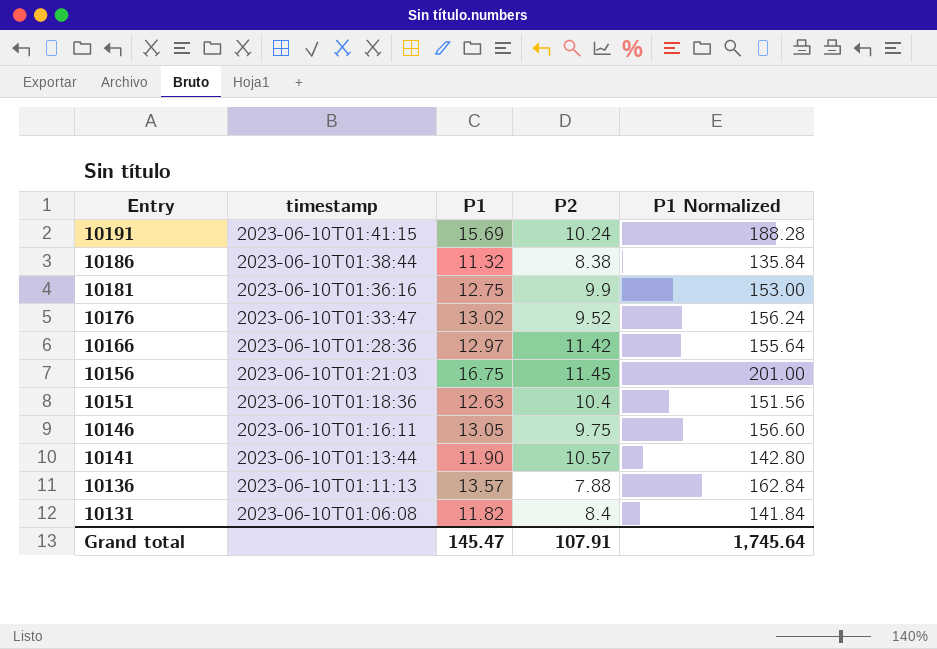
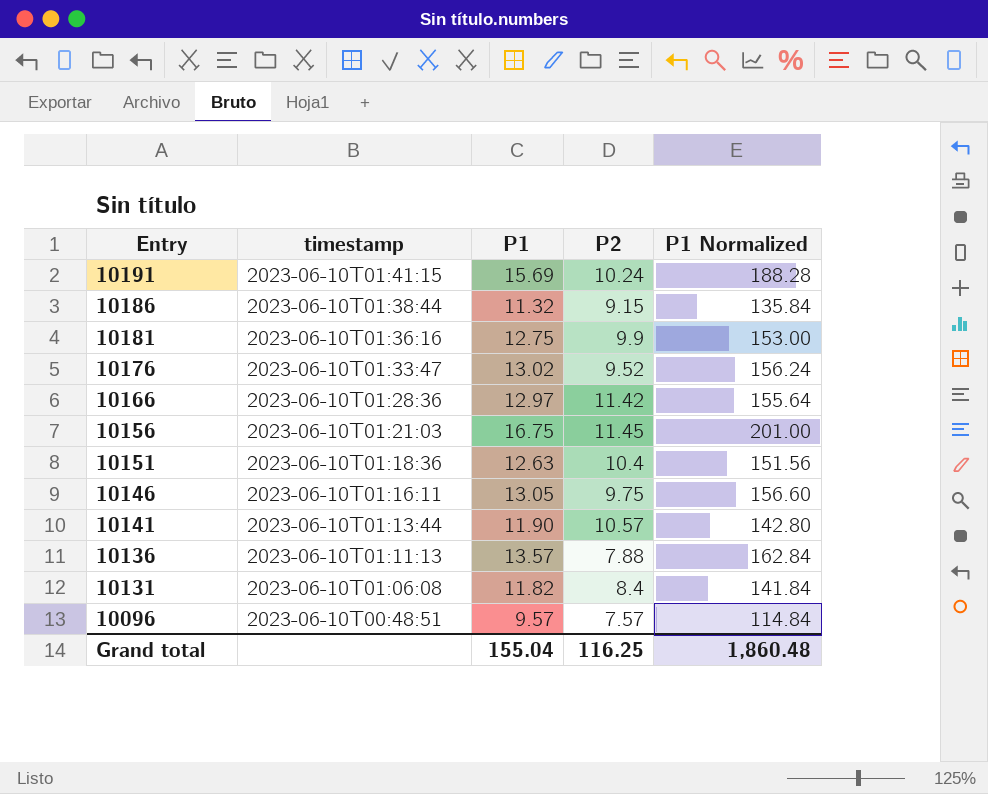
10186 | P2: 8.38 -> 9.15
row 10096: none -> 2023-06-10T00:48:51 | 9.57 | 7.57 | 114.84
Grand total | P1: 145.47 -> 155.04
Grand total | P2: 107.91 -> 116.25
Grand total | P1 Normalized: 1,745.64 -> 1,860.48

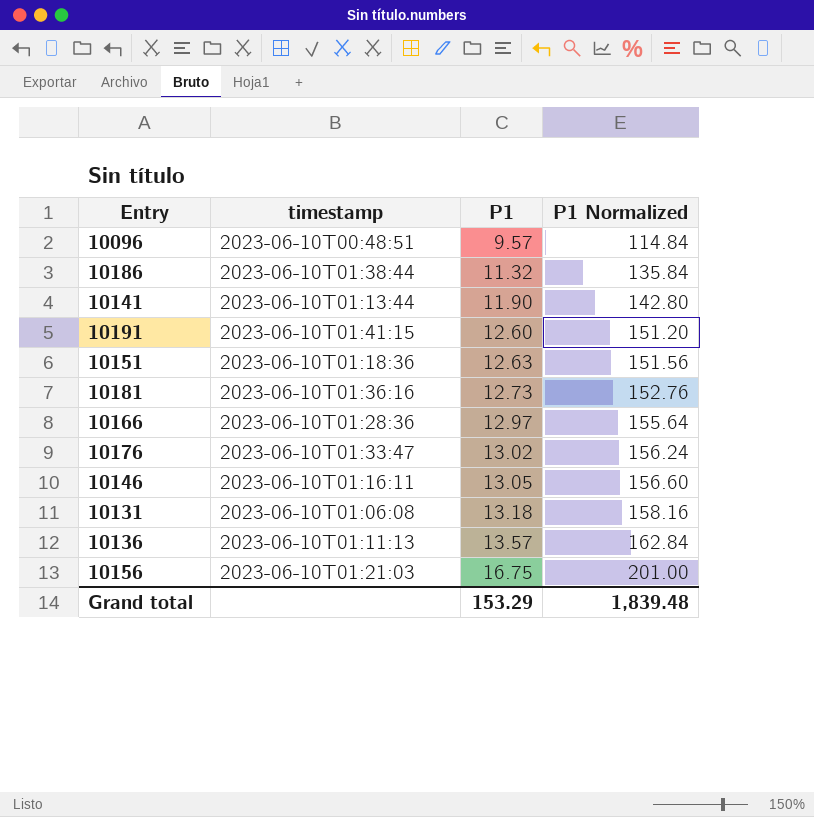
row order: Entry descending -> P1 ascending
column P2 | position: 4 -> none
10191 | P1: 15.69 -> 12.60
10191 | P1 Normalized: 188.28 -> 151.20
10181 | P1: 12.75 -> 12.73
10181 | P1 Normalized: 153.00 -> 152.76
10131 | P1: 11.82 -> 13.18
10131 | P1 Normalized: 141.84 -> 158.16
Grand total | P1: 155.04 -> 153.29
Grand total | P1 Normalized: 1,860.48 -> 1,839.48

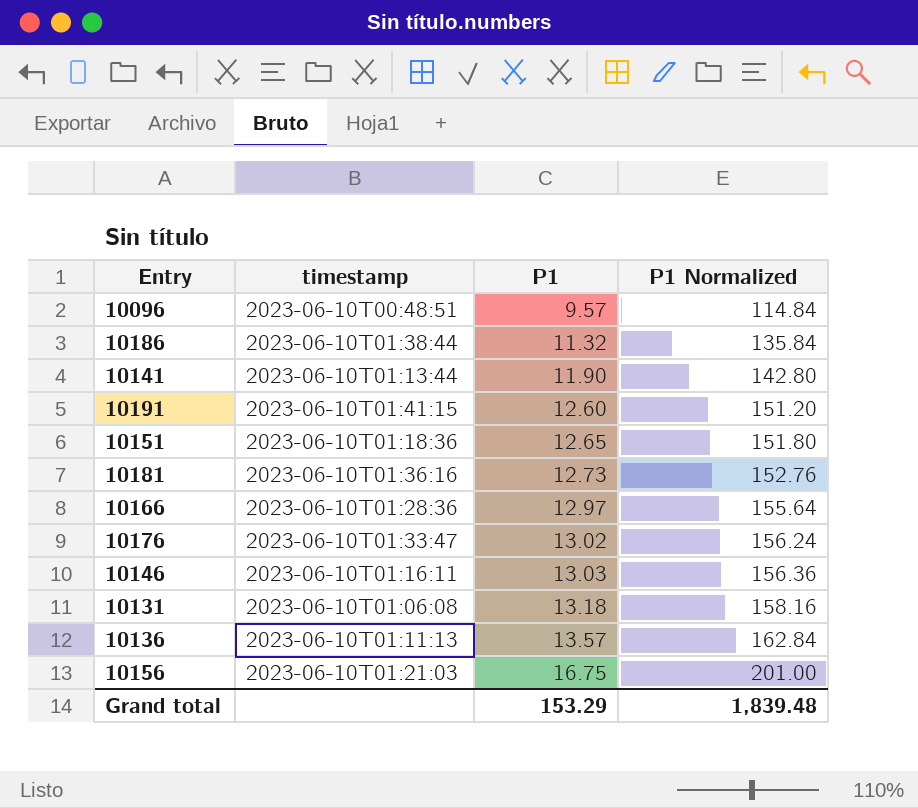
10151 | P1: 12.63 -> 12.65
10151 | P1 Normalized: 151.56 -> 151.80
10146 | P1: 13.05 -> 13.03
10146 | P1 Normalized: 156.60 -> 156.36

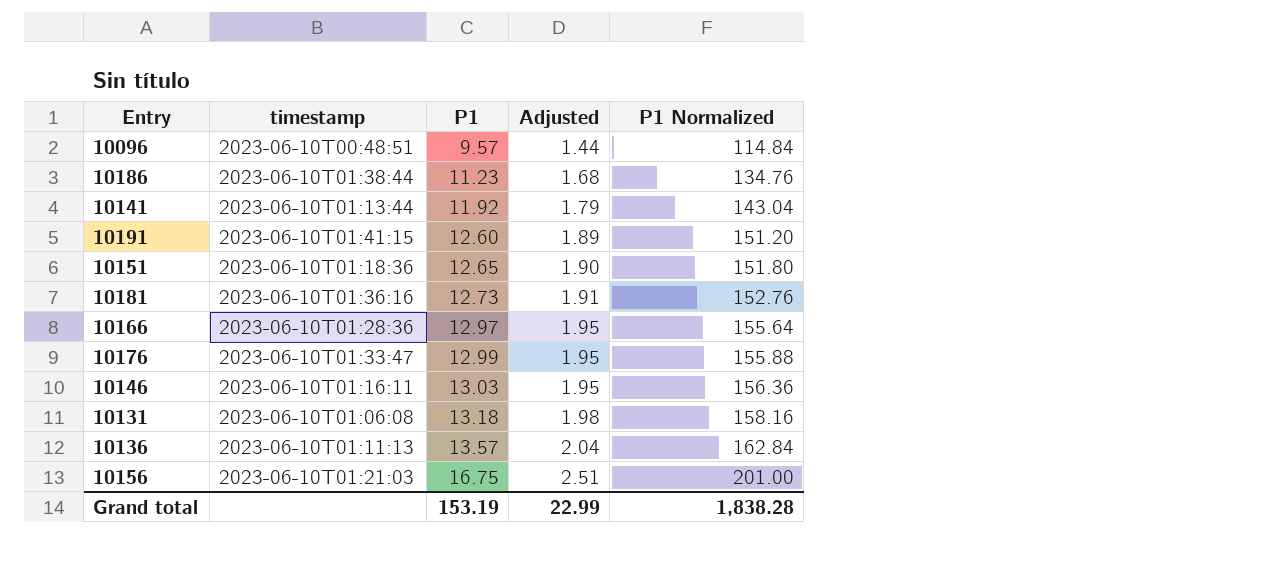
column Adjusted | formula: none -> [P1] * 0.15
10186 | P1: 11.32 -> 11.23
10186 | P1 Normalized: 135.84 -> 134.76
10141 | P1: 11.90 -> 11.92
10141 | P1 Normalized: 142.80 -> 143.04
10176 | P1: 13.02 -> 12.99
10176 | P1 Normalized: 156.24 -> 155.88
Grand total | P1: 153.29 -> 153.19
Grand total | P1 Normalized: 1,839.48 -> 1,838.28

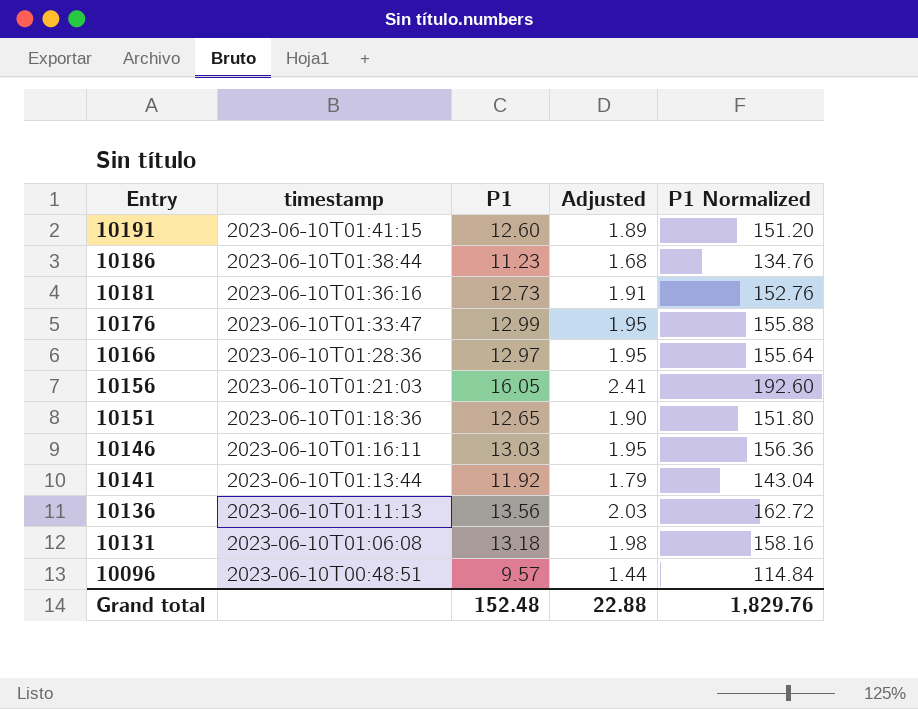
row order: P1 ascending -> Entry descending
10156 | P1: 16.75 -> 16.05
10156 | Adjusted: 2.51 -> 2.41
10156 | P1 Normalized: 201.00 -> 192.60
10136 | P1: 13.57 -> 13.56
10136 | Adjusted: 2.04 -> 2.03
10136 | P1 Normalized: 162.84 -> 162.72
Grand total | P1: 153.19 -> 152.48
Grand total | Adjusted: 22.99 -> 22.88
Grand total | P1 Normalized: 1,838.28 -> 1,829.76

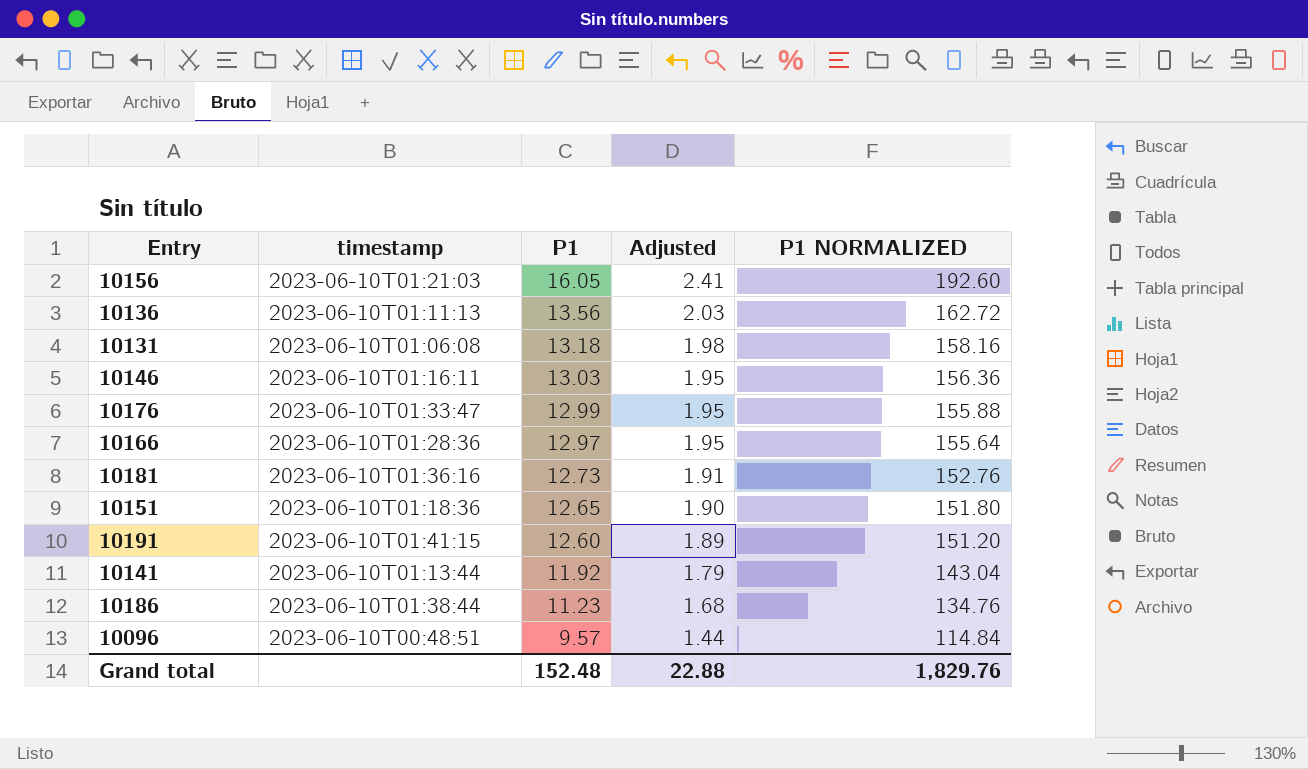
row order: Entry descending -> P1 descending
column name: P1 Normalized -> P1 NORMALIZED

